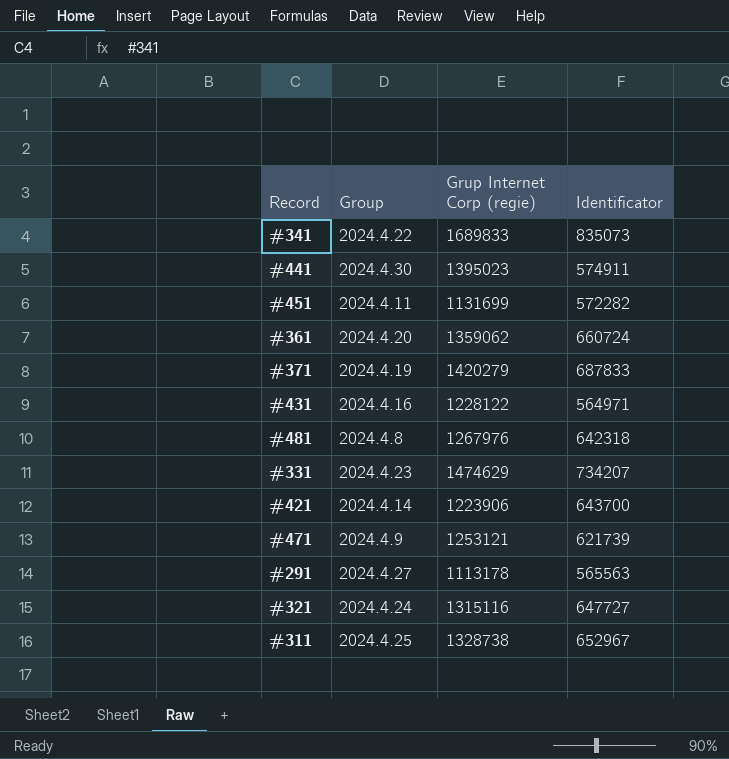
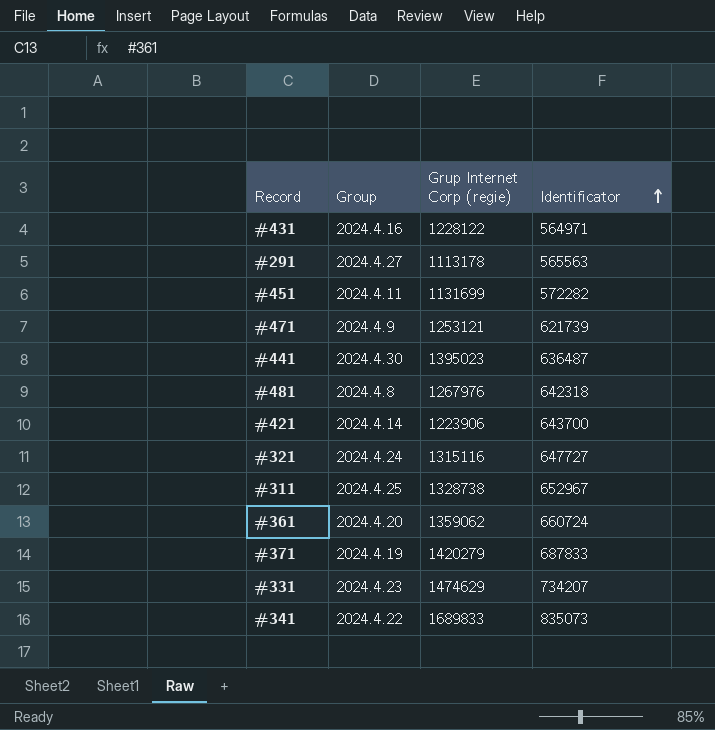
row order: none -> Identificator ascending
#441 | Identificator: 574911 -> 636487

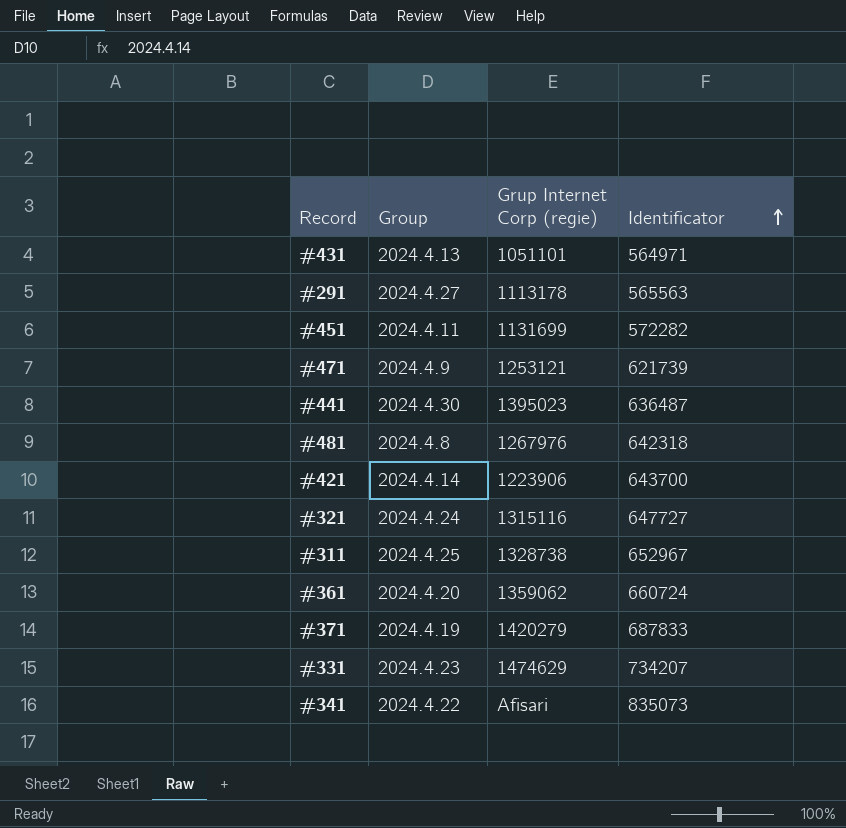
#431 | Group: 2024.4.16 -> 2024.4.13
#431 | Grup Internet Corp (regie): 1228122 -> 1051101
#341 | Grup Internet Corp (regie): 1689833 -> Afisari

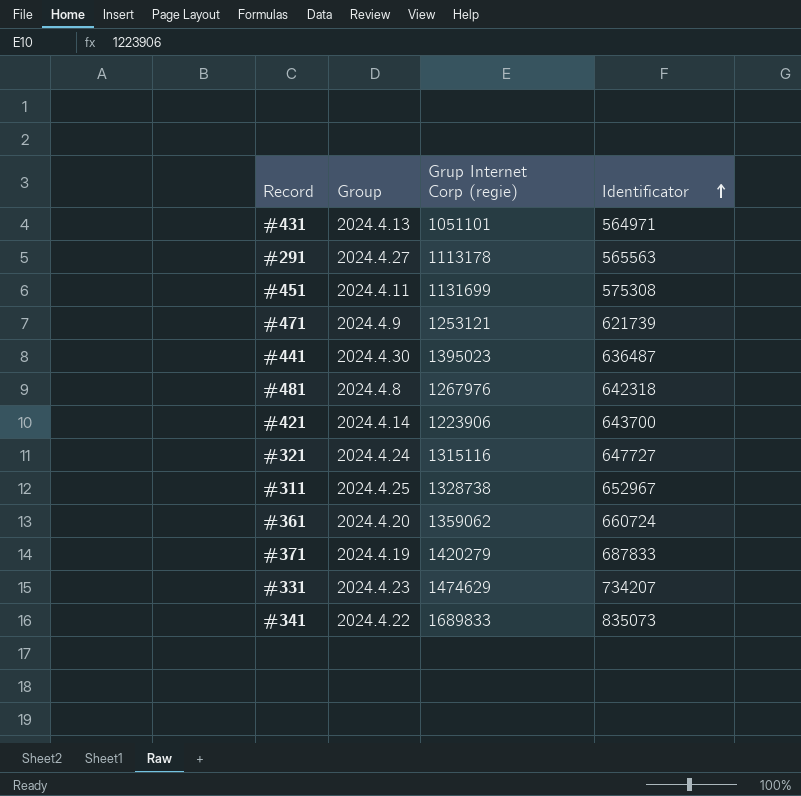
#451 | Identificator: 572282 -> 575308
#341 | Grup Internet Corp (regie): Afisari -> 1689833

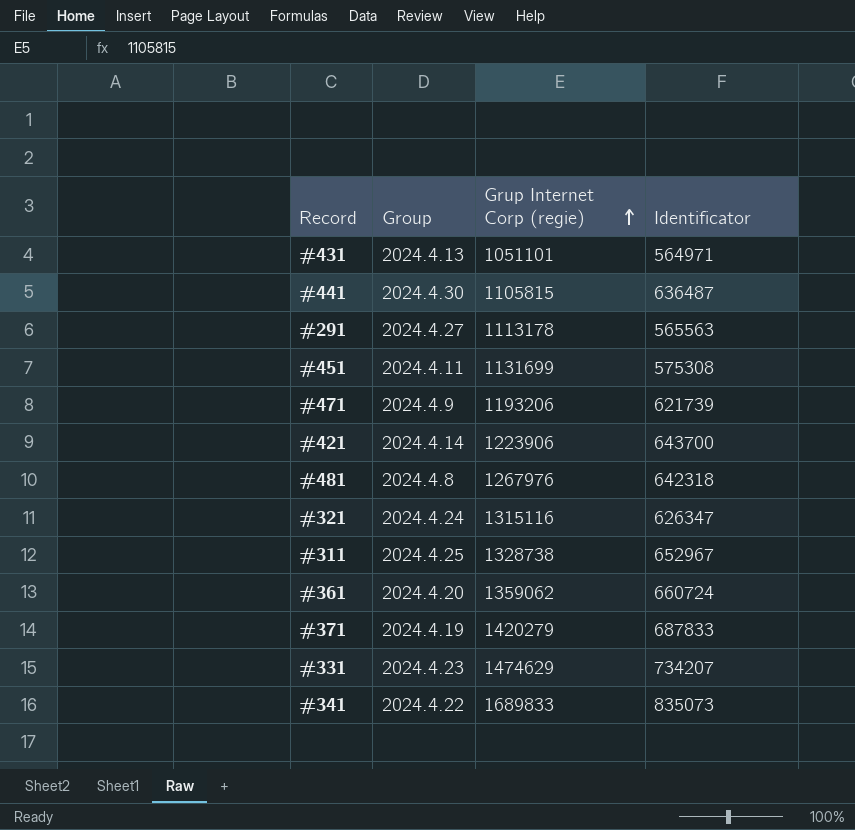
row order: Identificator ascending -> Grup Internet Corp (regie) ascending
#441 | Grup Internet Corp (regie): 1395023 -> 1105815
#471 | Grup Internet Corp (regie): 1253121 -> 1193206
#321 | Identificator: 647727 -> 626347

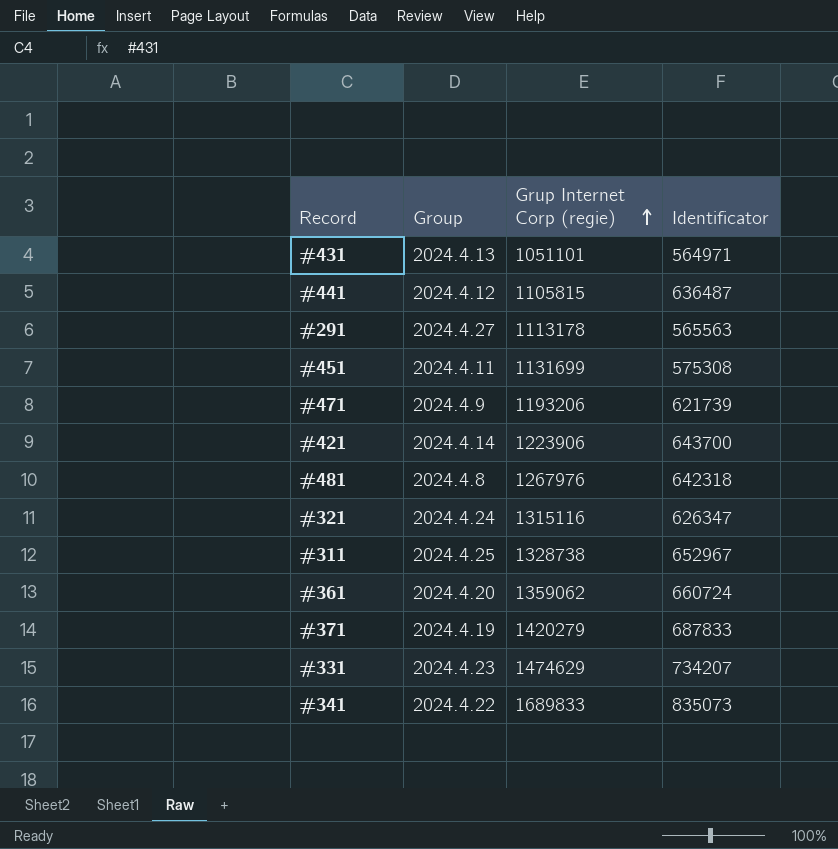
#441 | Group: 2024.4.30 -> 2024.4.12

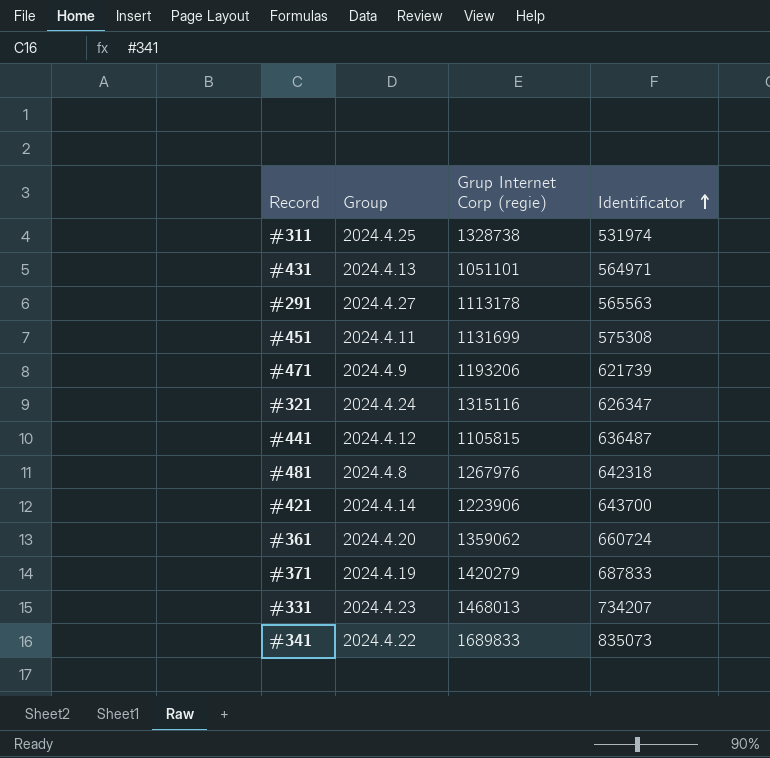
row order: Grup Internet Corp (regie) ascending -> Identificator ascending
#311 | Identificator: 652967 -> 531974
#331 | Grup Internet Corp (regie): 1474629 -> 1468013

